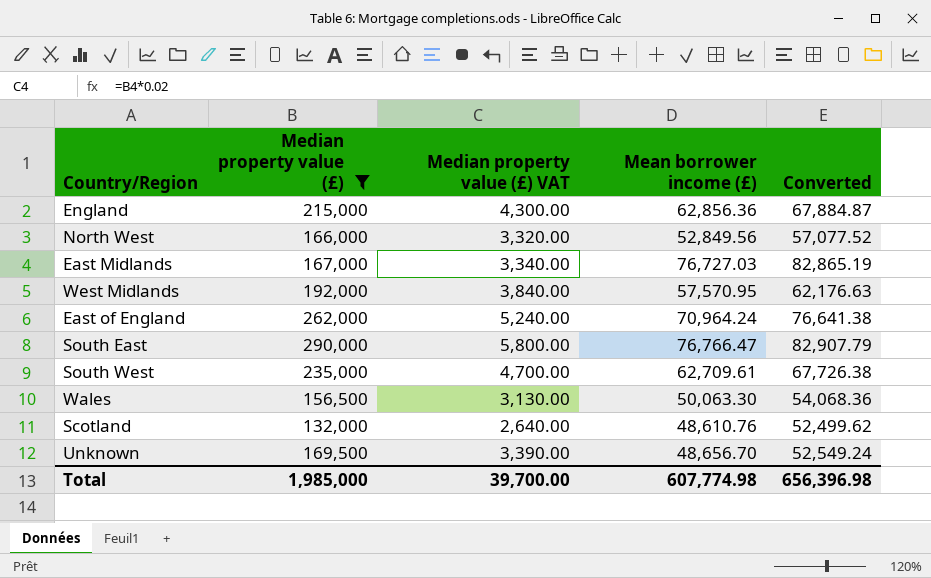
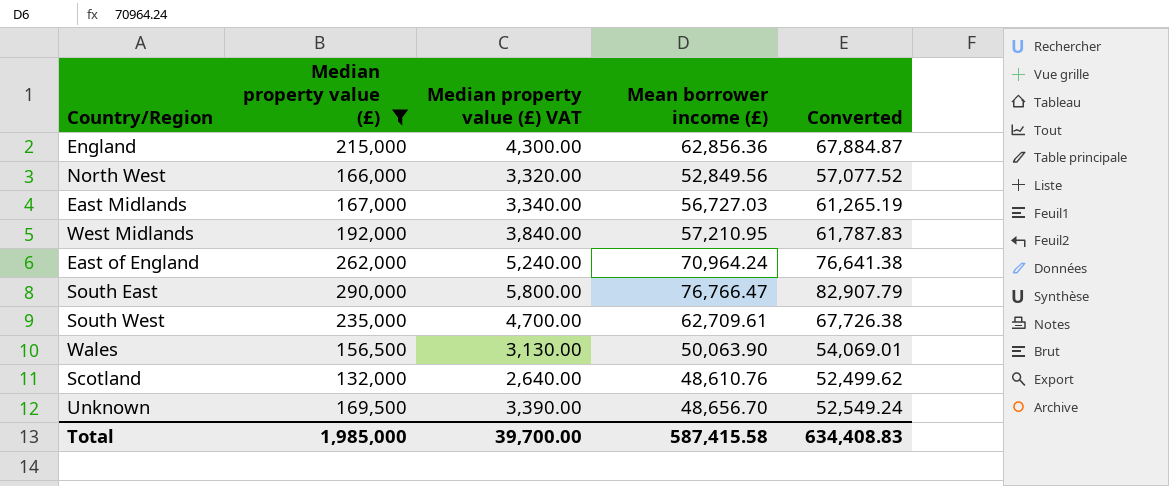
East Midlands | Mean borrower income (£): 76,727.03 -> 56,727.03
East Midlands | Converted: 82,865.19 -> 61,265.19
West Midlands | Mean borrower income (£): 57,570.95 -> 57,210.95
West Midlands | Converted: 62,176.63 -> 61,787.83
Wales | Mean borrower income (£): 50,063.30 -> 50,063.90
Wales | Converted: 54,068.36 -> 54,069.01
Total | Mean borrower income (£): 607,774.98 -> 587,415.58
Total | Converted: 656,396.98 -> 634,408.83

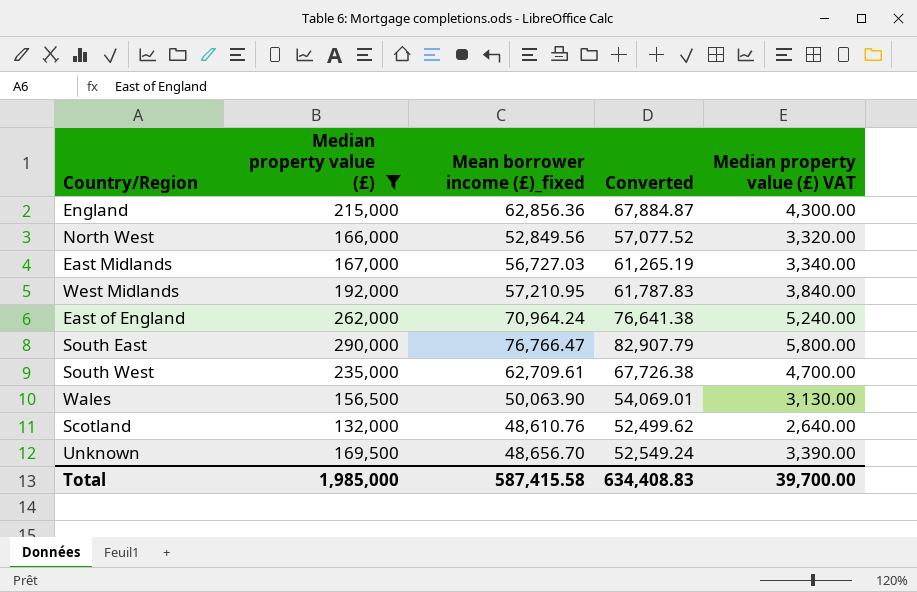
column name: Mean borrower income (£) -> Mean borrower income (£)_fixed
column Median property value (£) VAT | position: 3 -> 5

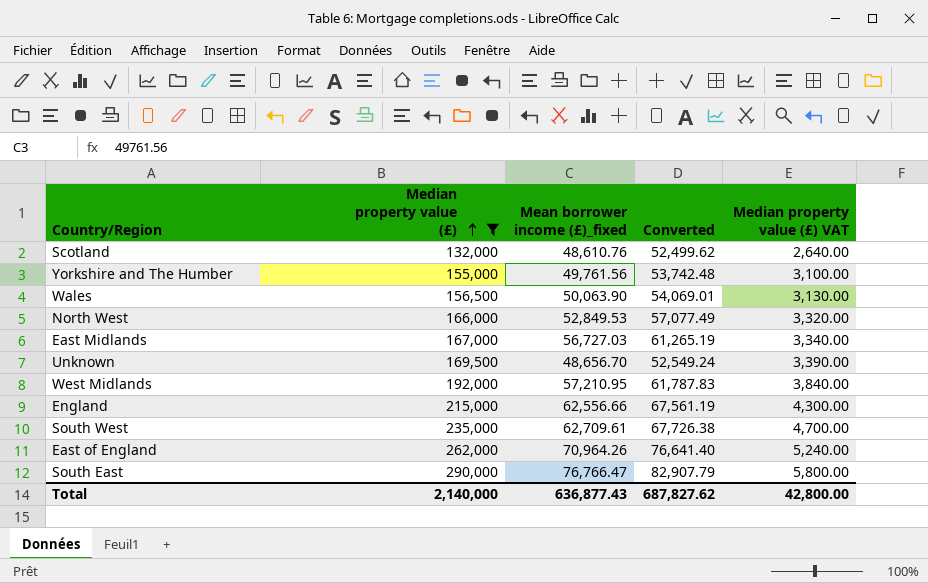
row order: none -> Median property value (£) ascending
row Yorkshire and The Humber: none -> 155,000 | 49,761.56 | 53,742.48 | 3,100.00
North West | Mean borrower income (£)_fixed: 52,849.56 -> 52,849.53
North West | Converted: 57,077.52 -> 57,077.49
England | Mean borrower income (£)_fixed: 62,856.36 -> 62,556.66
England | Converted: 67,884.87 -> 67,561.19
East of England | Mean borrower income (£)_fixed: 70,964.24 -> 70,964.26
East of England | Converted: 76,641.38 -> 76,641.40
Total | Median property value (£): 1,985,000 -> 2,140,000
Total | Mean borrower income (£)_fixed: 587,415.58 -> 636,877.43
Total | Converted: 634,408.83 -> 687,827.62
Total | Median property value (£) VAT: 39,700.00 -> 42,800.00

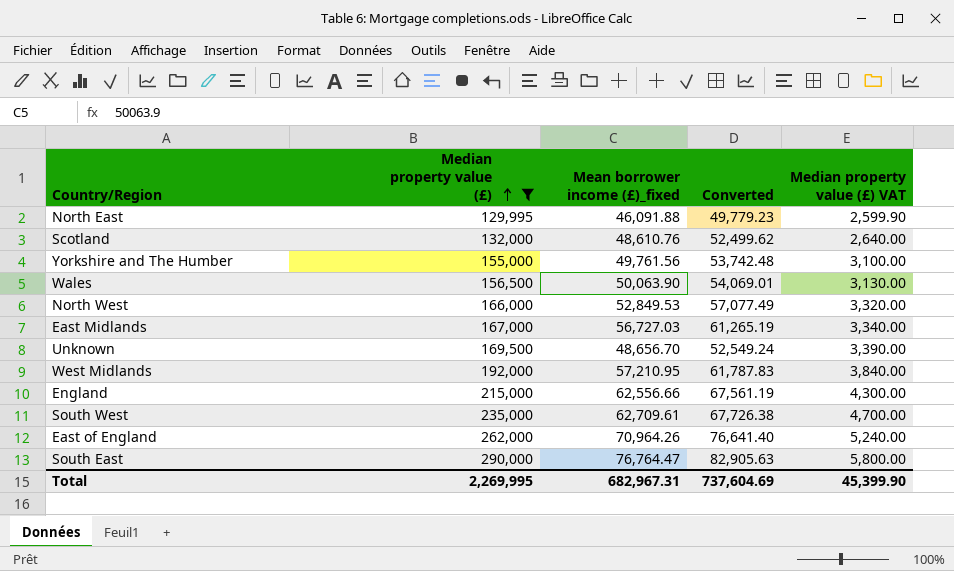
row North East: none -> 129,995 | 46,091.88 | 49,779.23 | 2,599.90
South East | Mean borrower income (£)_fixed: 76,766.47 -> 76,764.47
South East | Converted: 82,907.79 -> 82,905.63
Total | Median property value (£): 2,140,000 -> 2,269,995
Total | Mean borrower income (£)_fixed: 636,877.43 -> 682,967.31
Total | Converted: 687,827.62 -> 737,604.69
Total | Median property value (£) VAT: 42,800.00 -> 45,399.90

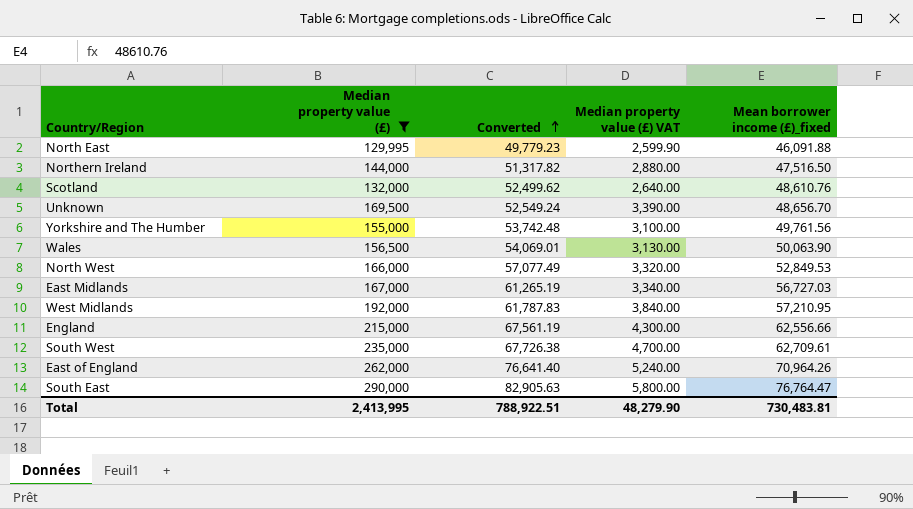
row order: Median property value (£) ascending -> Converted ascending
column Mean borrower income (£)_fixed | position: 3 -> 5
row Northern Ireland: none -> 144,000 | 51,317.82 | 2,880.00 | 47,516.50
Total | Median property value (£): 2,269,995 -> 2,413,995
Total | Converted: 737,604.69 -> 788,922.51
Total | Median property value (£) VAT: 45,399.90 -> 48,279.90
Total | Mean borrower income (£)_fixed: 682,967.31 -> 730,483.81

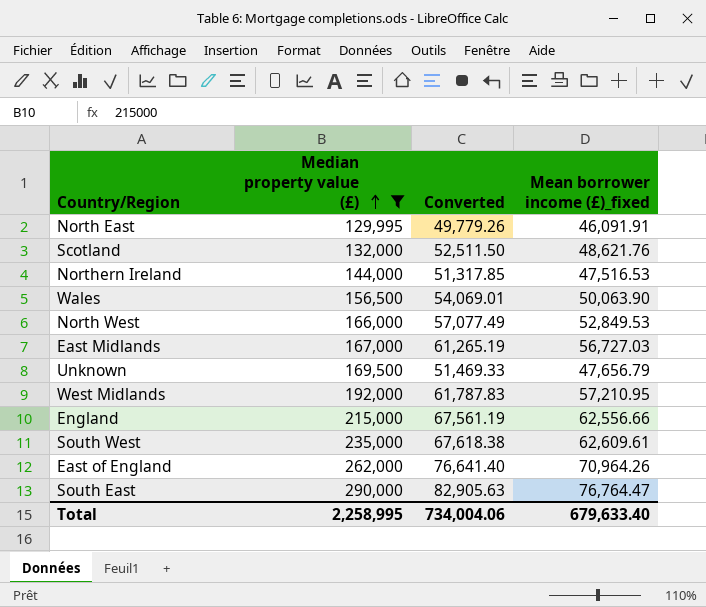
row order: Converted ascending -> Median property value (£) ascending
column Median property value (£) VAT | formula: [Median property value (£)] * 0.02 -> none
row Yorkshire and The Humber: 155,000 | 53,742.48 | 3,100.00 | 49,761.56 -> none
North East | Converted: 49,779.23 -> 49,779.26
North East | Mean borrower income (£)_fixed: 46,091.88 -> 46,091.91
Scotland | Converted: 52,499.62 -> 52,511.50
Scotland | Mean borrower income (£)_fixed: 48,610.76 -> 48,621.76
Northern Ireland | Converted: 51,317.82 -> 51,317.85
Northern Ireland | Mean borrower income (£)_fixed: 47,516.50 -> 47,516.53
Unknown | Converted: 52,549.24 -> 51,469.33
Unknown | Mean borrower income (£)_fixed: 48,656.70 -> 47,656.79
South West | Converted: 67,726.38 -> 67,618.38
South West | Mean borrower income (£)_fixed: 62,709.61 -> 62,609.61
Total | Median property value (£): 2,413,995 -> 2,258,995
Total | Converted: 788,922.51 -> 734,004.06
Total | Mean borrower income (£)_fixed: 730,483.81 -> 679,633.40

